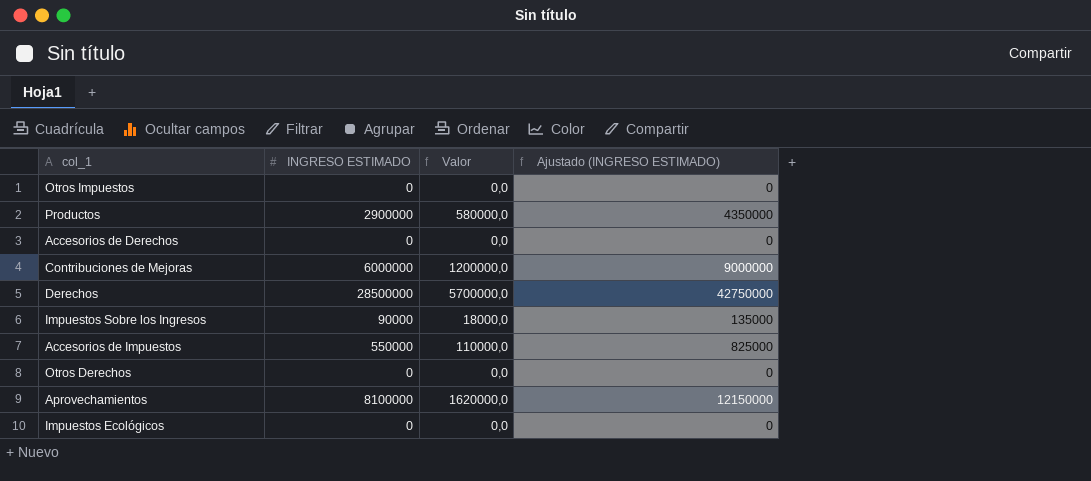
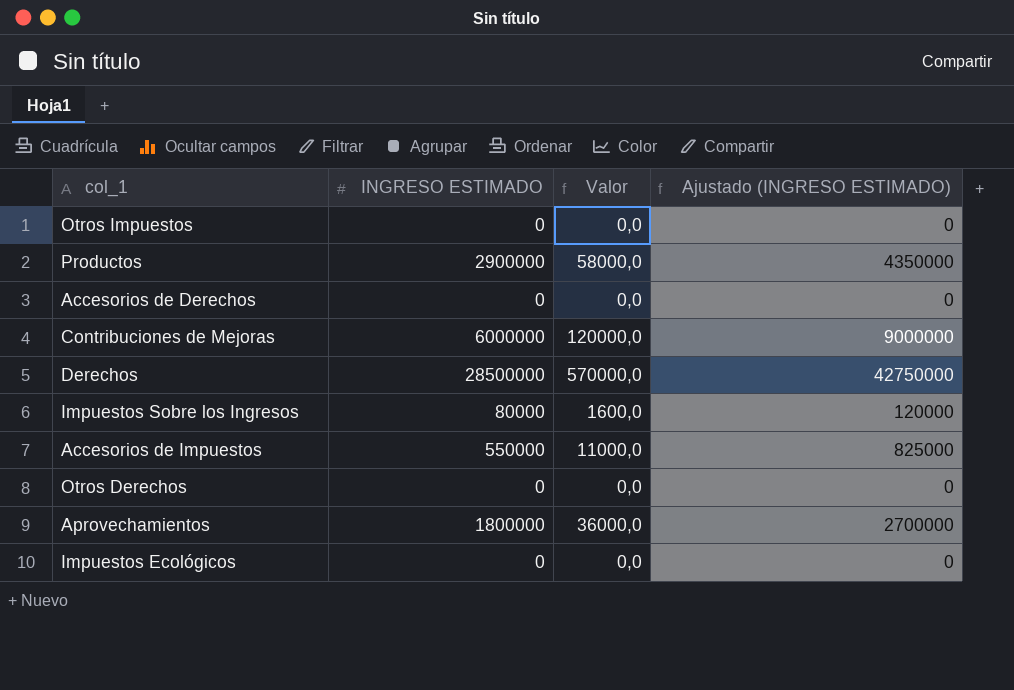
column Valor | formula: [INGRESO ESTIMADO] * 0,2 -> [INGRESO ESTIMADO] * 0,02
Impuestos Sobre los Ingresos | INGRESO ESTIMADO: 90000 -> 80000
Impuestos Sobre los Ingresos | Ajustado (INGRESO ESTIMADO): 135000 -> 120000
Aprovechamientos | INGRESO ESTIMADO: 8100000 -> 1800000
Aprovechamientos | Ajustado (INGRESO ESTIMADO): 12150000 -> 2700000

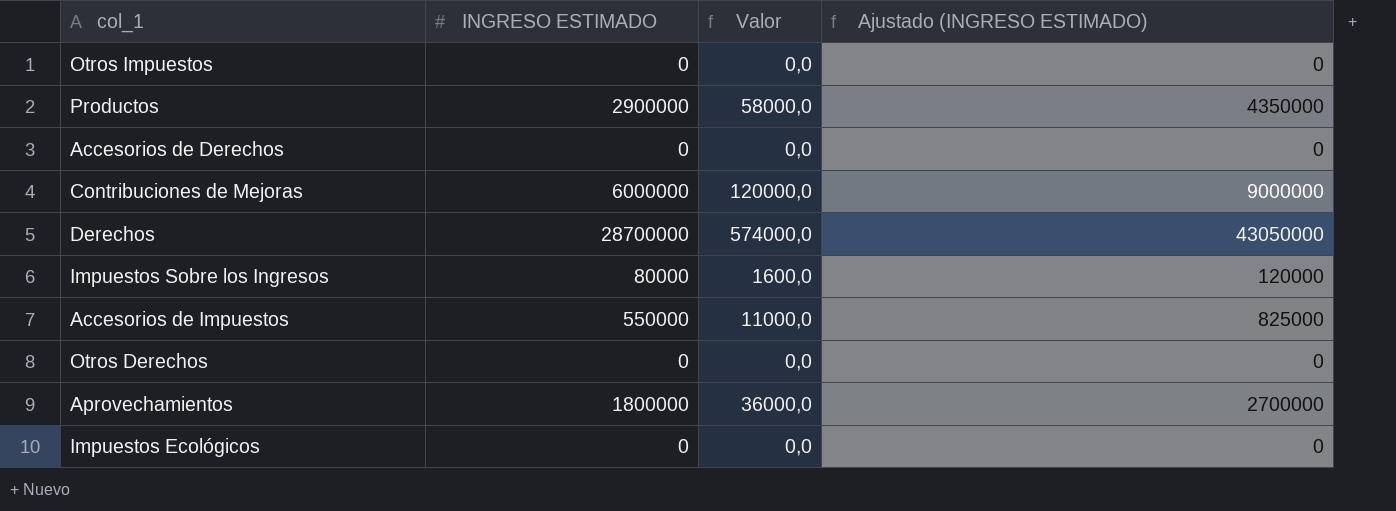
Derechos | INGRESO ESTIMADO: 28500000 -> 28700000
Derechos | Valor: 570000,0 -> 574000,0
Derechos | Ajustado (INGRESO ESTIMADO): 42750000 -> 43050000

